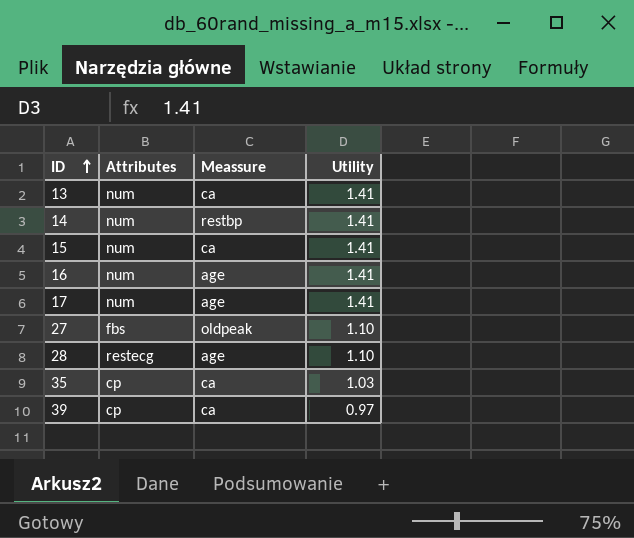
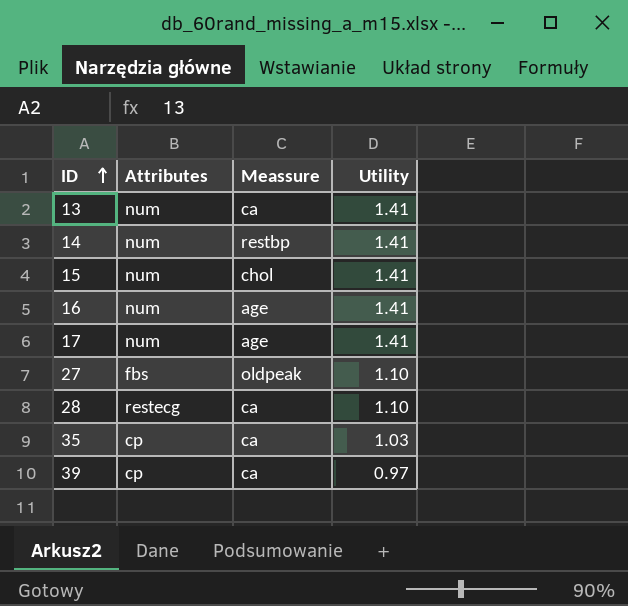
15 | Meassure: ca -> chol
28 | Meassure: age -> ca

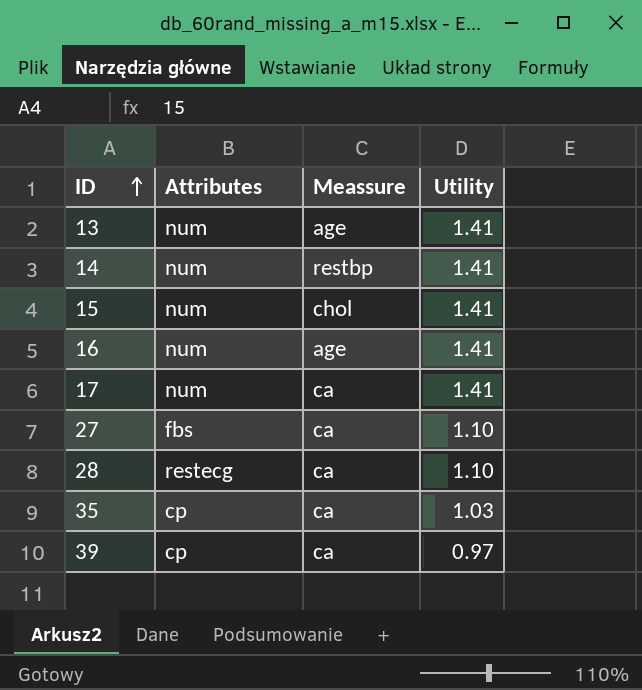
13 | Meassure: ca -> age
17 | Meassure: age -> ca
27 | Meassure: oldpeak -> ca

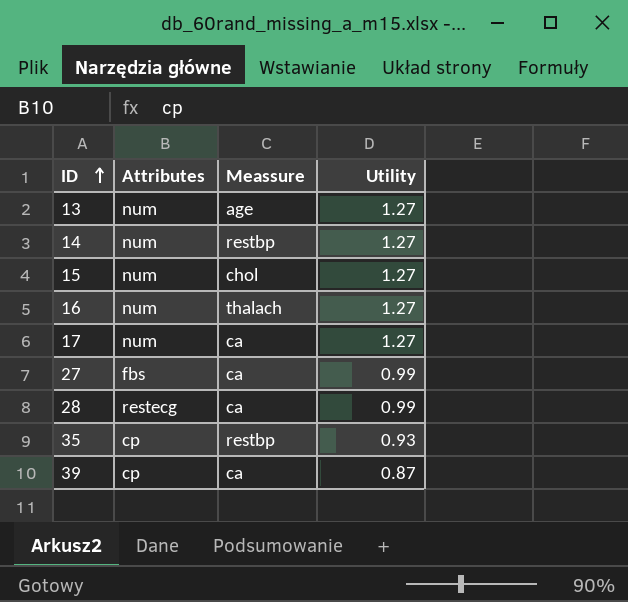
13 | Utility: 1.41 -> 1.27
14 | Utility: 1.41 -> 1.27
15 | Utility: 1.41 -> 1.27
16 | Meassure: age -> thalach
16 | Utility: 1.41 -> 1.27
17 | Utility: 1.41 -> 1.27
27 | Utility: 1.10 -> 0.99
28 | Utility: 1.10 -> 0.99
35 | Meassure: ca -> restbp
35 | Utility: 1.03 -> 0.93
39 | Utility: 0.97 -> 0.87

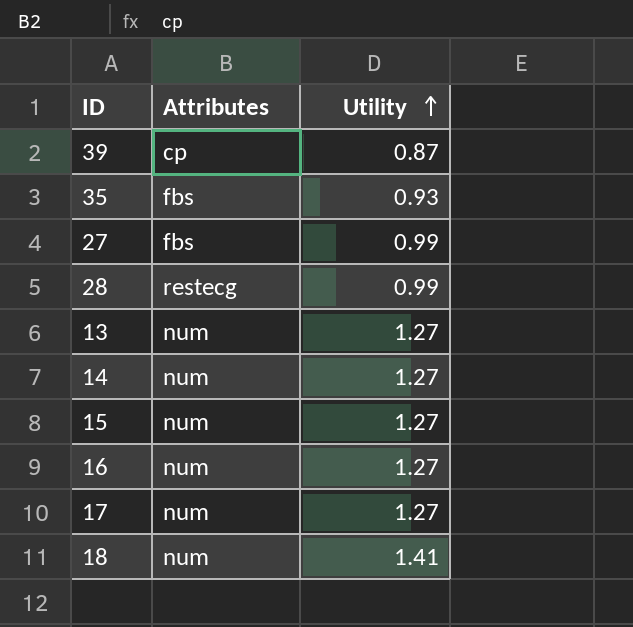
row order: ID ascending -> Utility ascending
column Meassure | position: 3 -> none
35 | Attributes: cp -> fbs
row 18: none -> num | 1.41

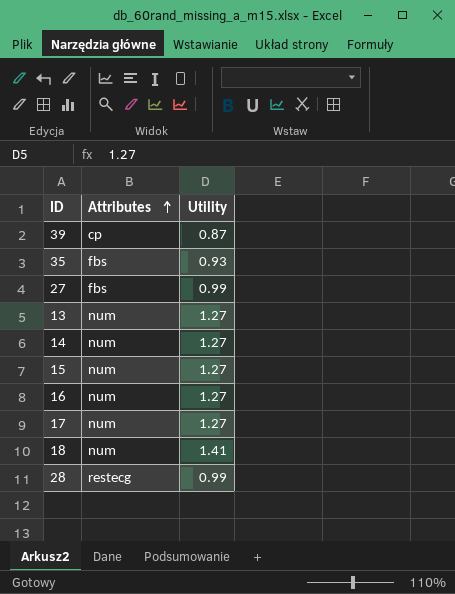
row order: Utility ascending -> Attributes ascending

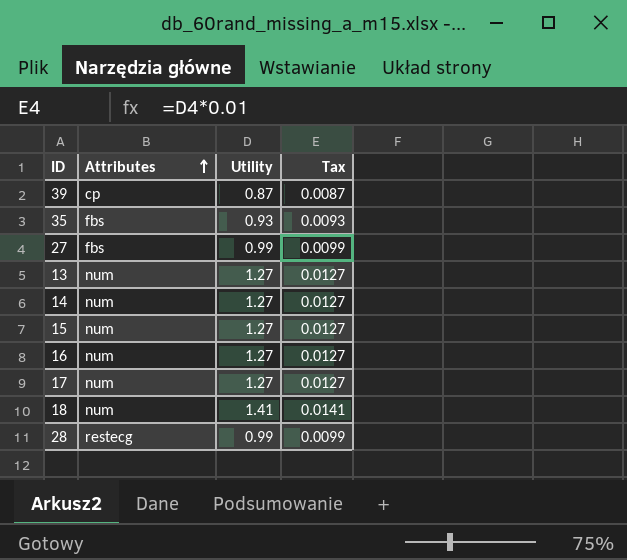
column Tax | formula: none -> [Utility] * 0.01

